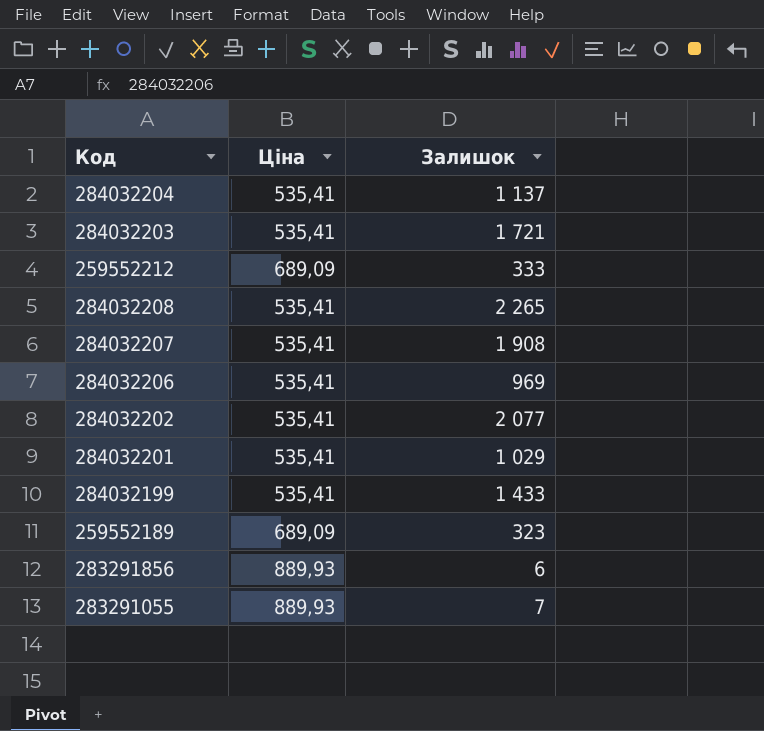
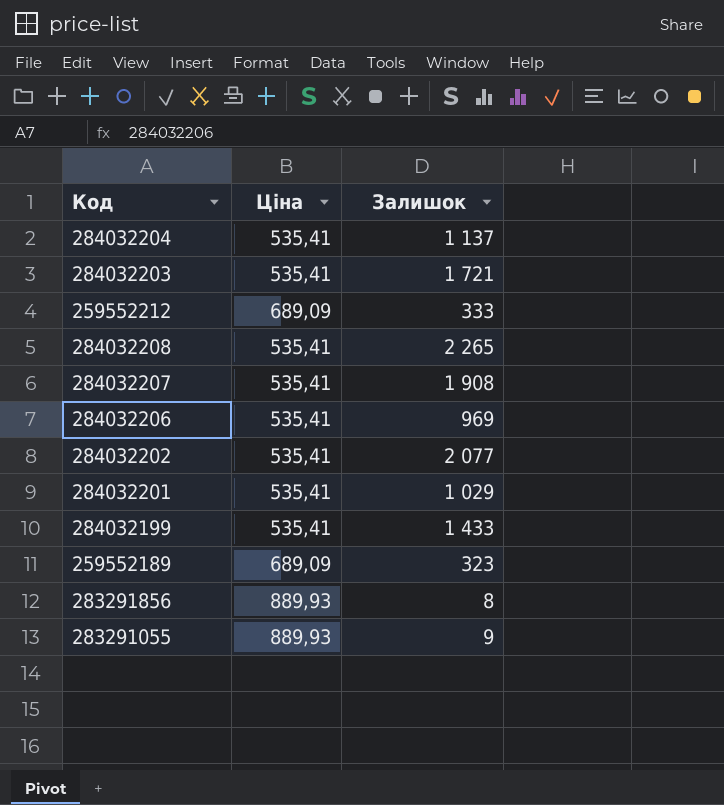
283291856 | Залишок: 6 -> 8
283291055 | Залишок: 7 -> 9

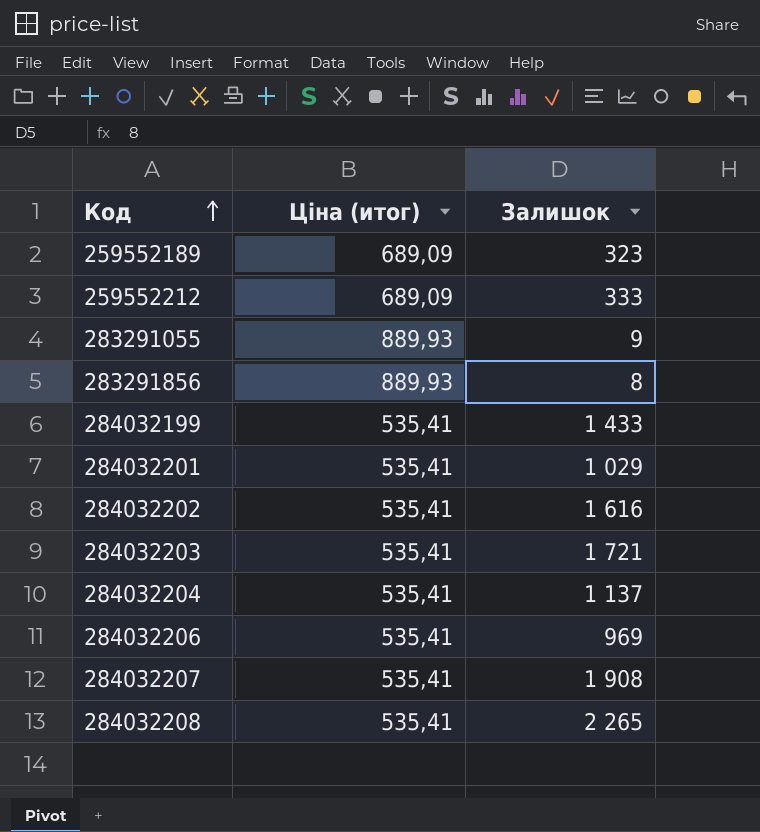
row order: none -> Код ascending
column name: Ціна -> Ціна (итог)
284032202 | Залишок: 2 077 -> 1 616

